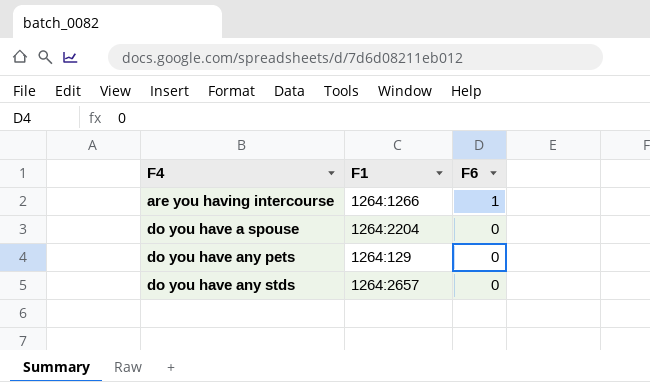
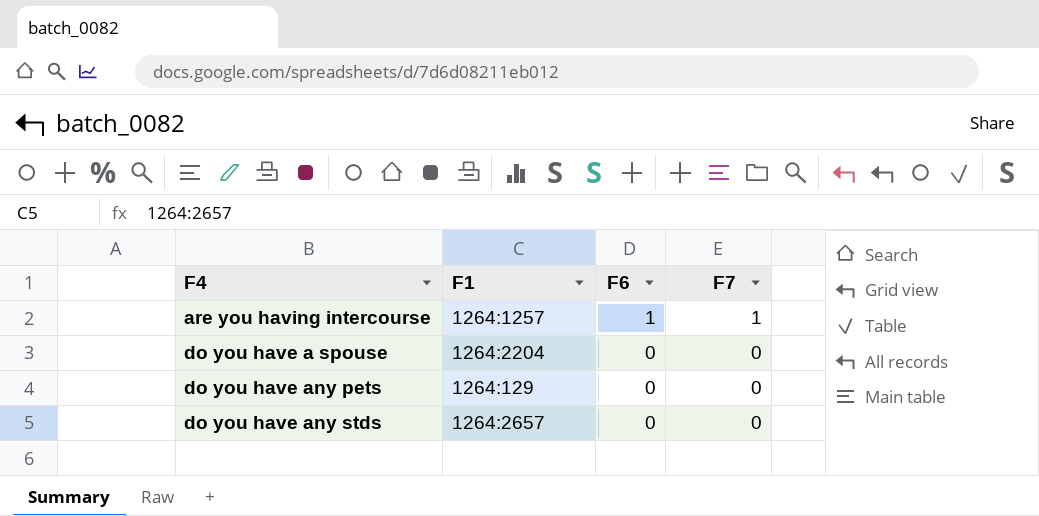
column F7 | position: none -> 4
are you having intercourse | F1: 1264:1266 -> 1264:1257

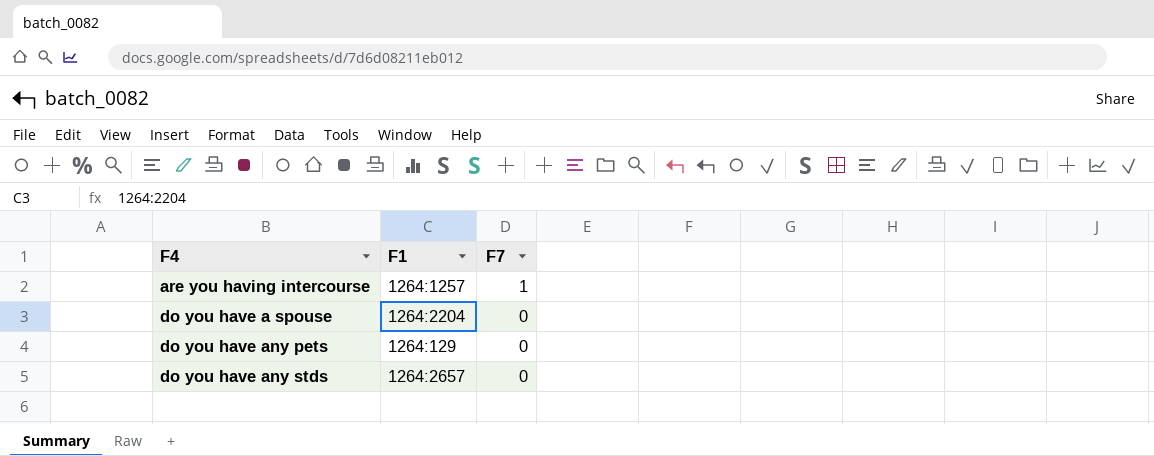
column F6 | position: 3 -> none

